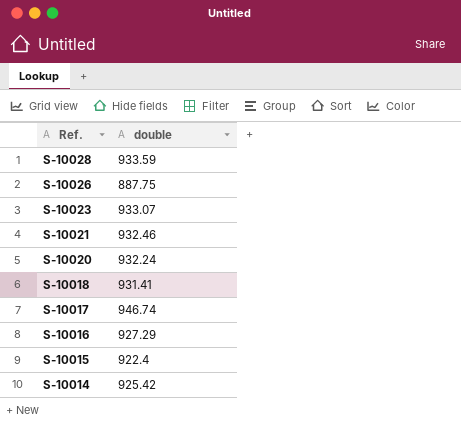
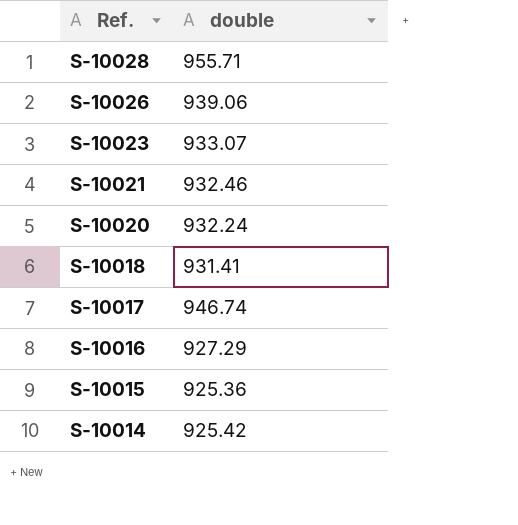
S-10028 | double: 933.59 -> 955.71
S-10026 | double: 887.75 -> 939.06
S-10015 | double: 922.4 -> 925.36

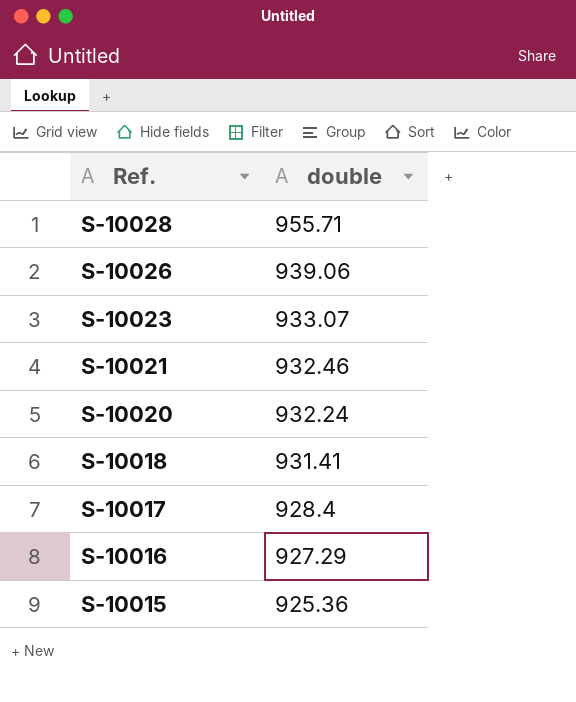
row S-10014: 925.42 -> none
S-10017 | double: 946.74 -> 928.4

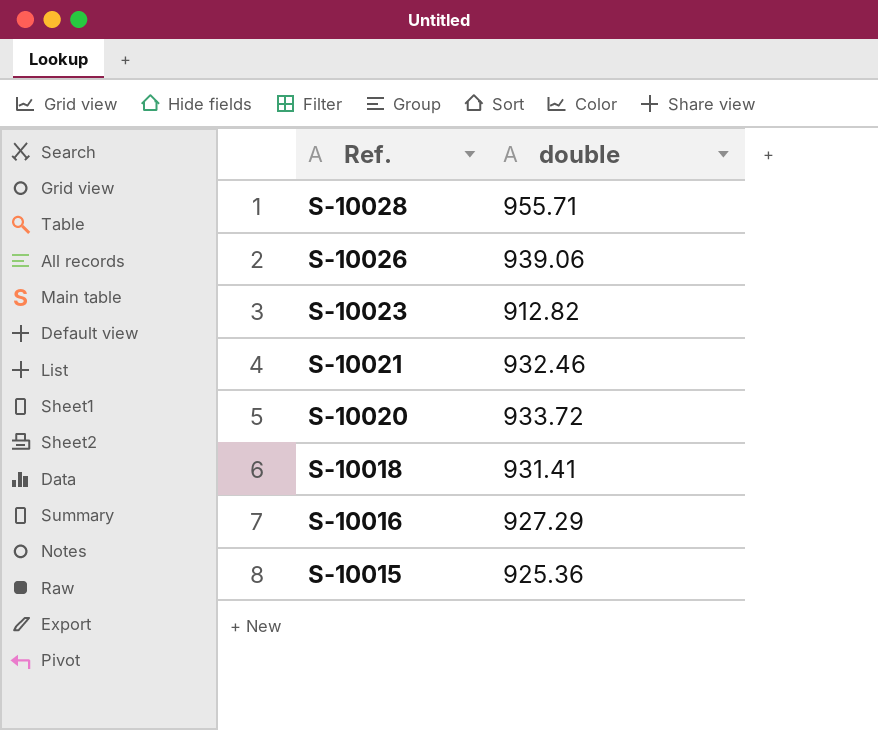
row S-10017: 928.4 -> none
S-10023 | double: 933.07 -> 912.82
S-10020 | double: 932.24 -> 933.72

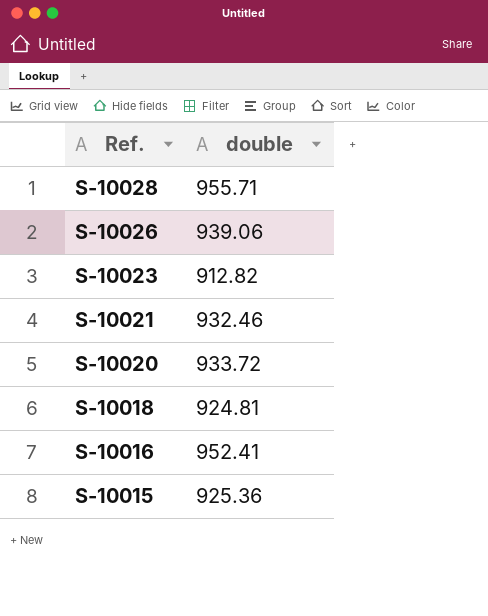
S-10018 | double: 931.41 -> 924.81
S-10016 | double: 927.29 -> 952.41

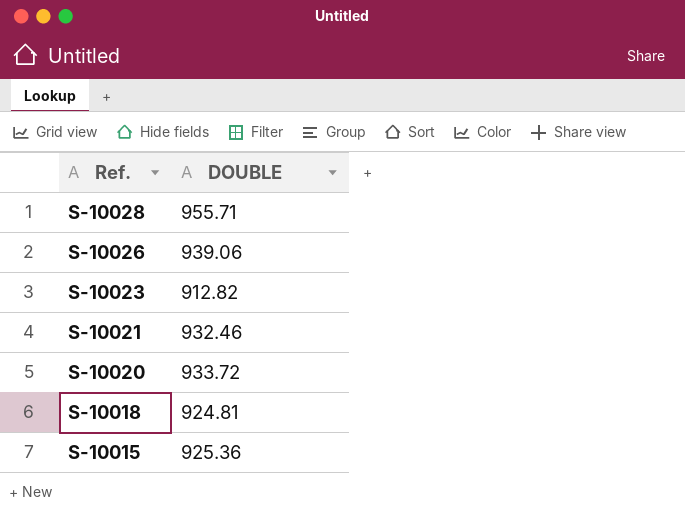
column name: double -> DOUBLE
row S-10016: 952.41 -> none

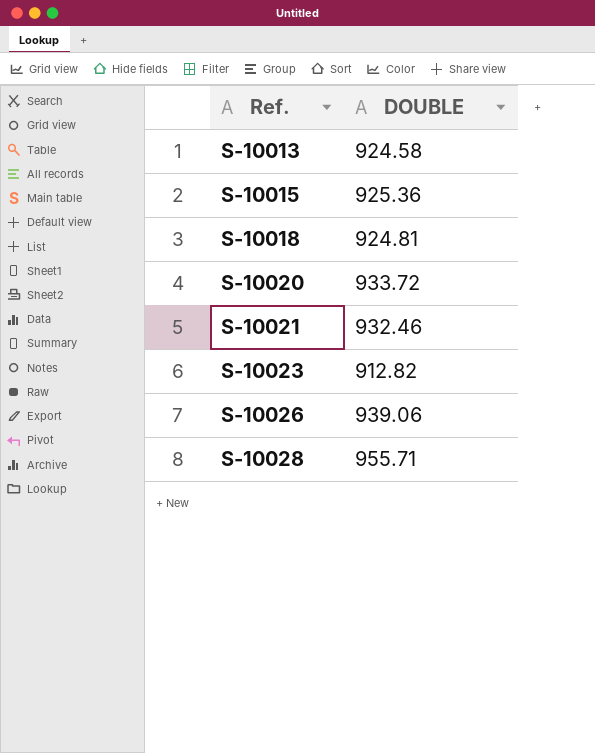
row order: Ref. descending -> Ref. ascending
row S-10013: none -> 924.58

